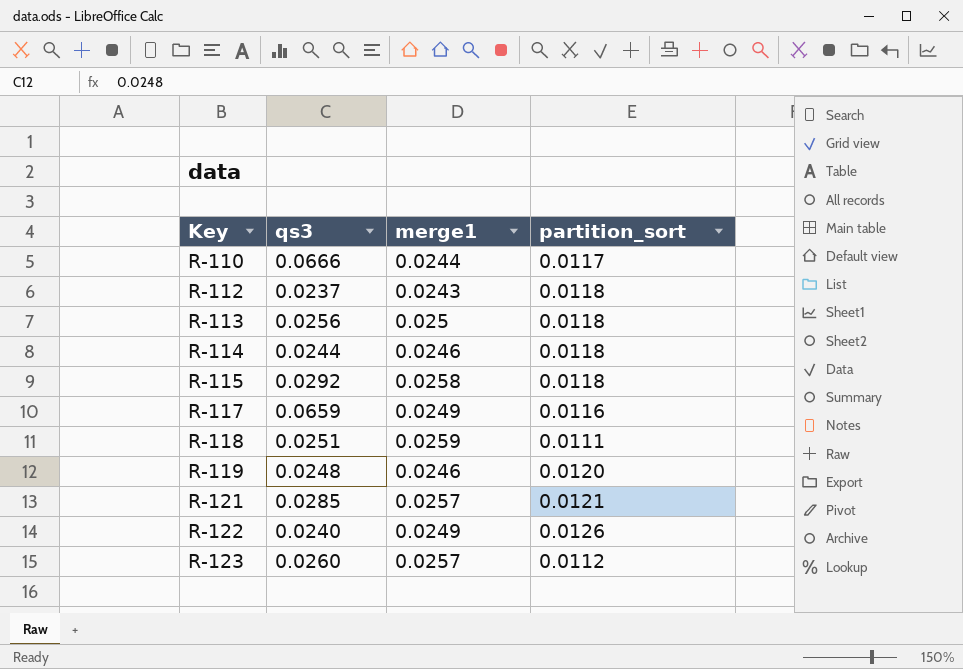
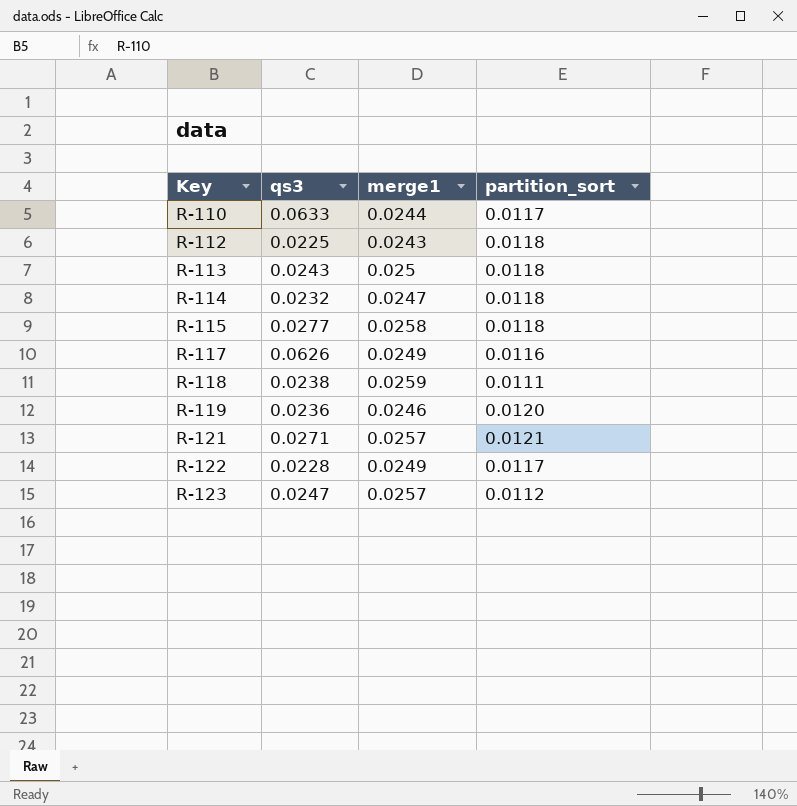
R-110 | qs3: 0.0666 -> 0.0633
R-112 | qs3: 0.0237 -> 0.0225
R-113 | qs3: 0.0256 -> 0.0243
R-114 | qs3: 0.0244 -> 0.0232
R-114 | merge1: 0.0246 -> 0.0247
R-115 | qs3: 0.0292 -> 0.0277
R-117 | qs3: 0.0659 -> 0.0626
R-118 | qs3: 0.0251 -> 0.0238
R-119 | qs3: 0.0248 -> 0.0236
R-121 | qs3: 0.0285 -> 0.0271
R-122 | qs3: 0.0240 -> 0.0228
R-122 | partition_sort: 0.0126 -> 0.0117
R-123 | qs3: 0.0260 -> 0.0247

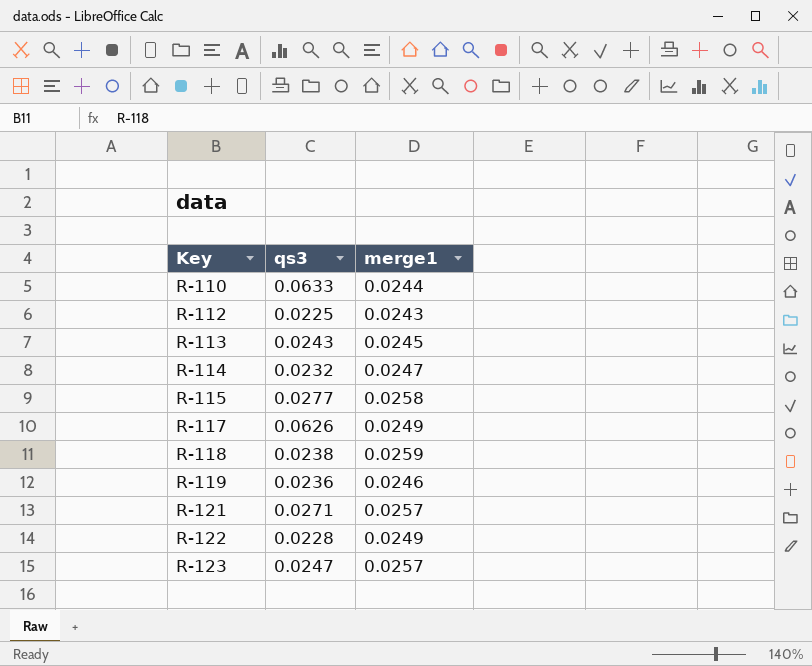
column partition_sort | position: 4 -> none
R-113 | merge1: 0.025 -> 0.0245

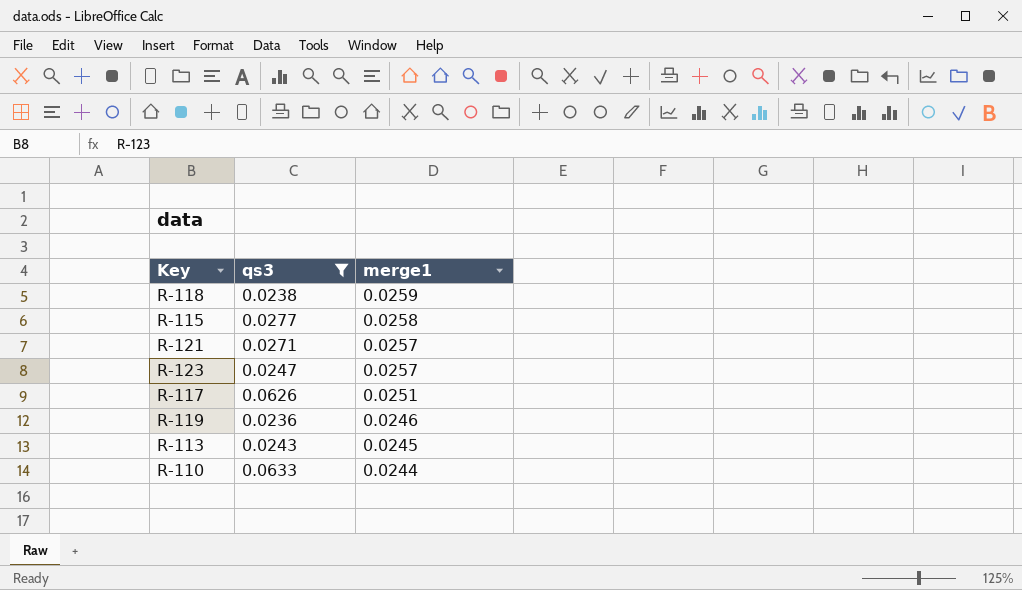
filter: none -> qs3 >= 0.0236
row order: Key ascending -> merge1 descending
R-117 | merge1: 0.0249 -> 0.0251

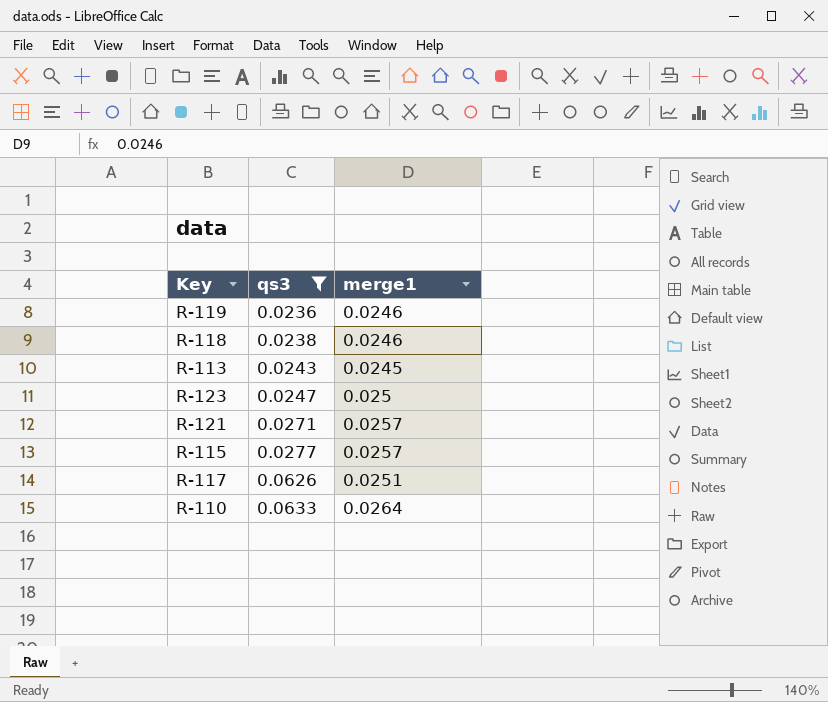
row order: merge1 descending -> qs3 ascending
R-118 | merge1: 0.0259 -> 0.0246
R-123 | merge1: 0.0257 -> 0.025
R-115 | merge1: 0.0258 -> 0.0257
R-110 | merge1: 0.0244 -> 0.0264

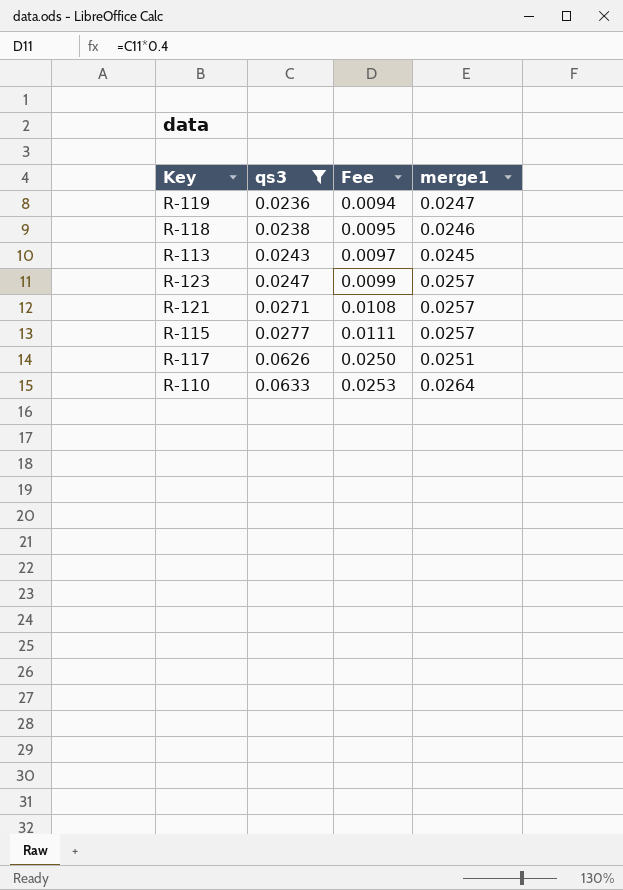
column Fee | formula: none -> [qs3] * 0.4
R-119 | merge1: 0.0246 -> 0.0247
R-123 | merge1: 0.025 -> 0.0257

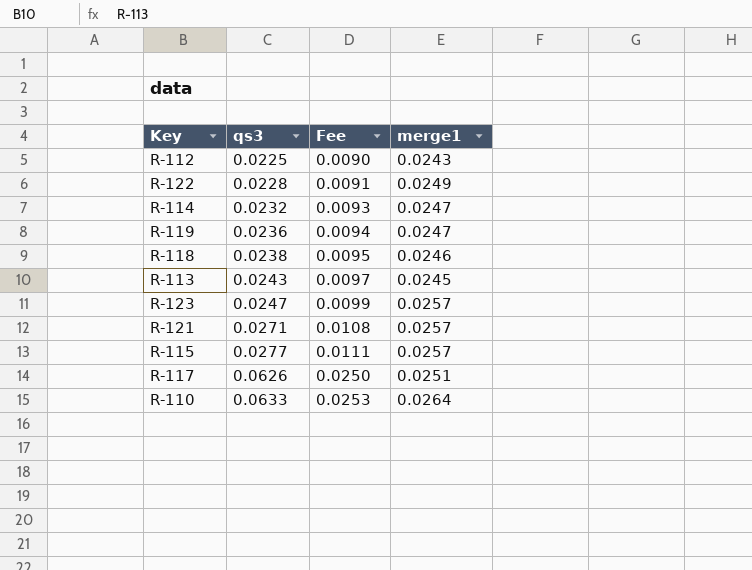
filter: qs3 >= 0.0236 -> none

